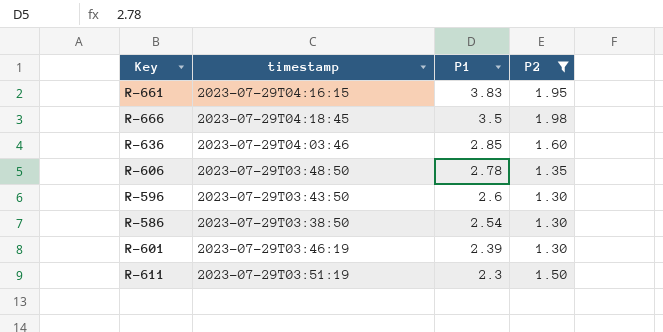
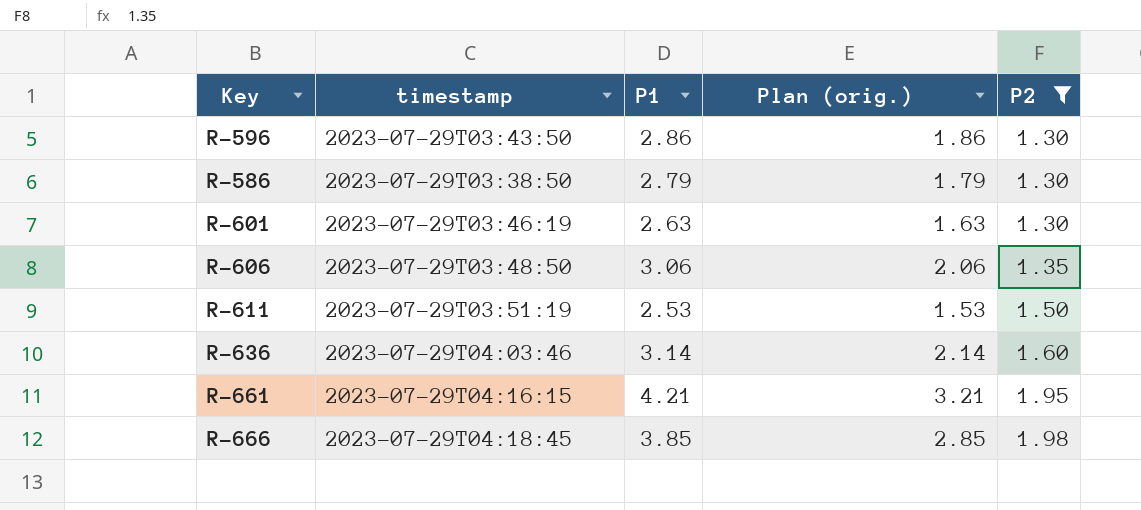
row order: P1 descending -> P2 ascending
column Plan (orig.) | formula: none -> [P1] - 1
R-596 | P1: 2.6 -> 2.86
R-586 | P1: 2.54 -> 2.79
R-601 | P1: 2.39 -> 2.63
R-606 | P1: 2.78 -> 3.06
R-611 | P1: 2.3 -> 2.53
R-636 | P1: 2.85 -> 3.14
R-661 | P1: 3.83 -> 4.21
R-666 | P1: 3.5 -> 3.85

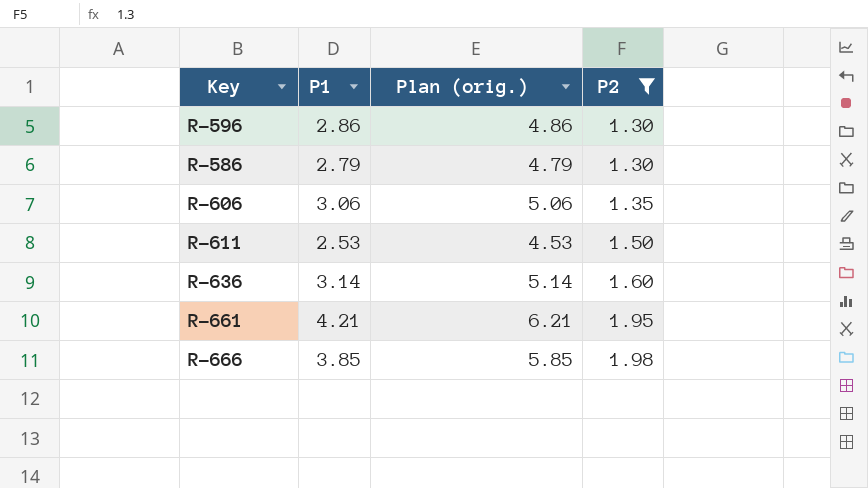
column timestamp | position: 2 -> none
column Plan (orig.) | formula: [P1] - 1 -> [P1] + 2
row R-601: 2023-07-29T03:46:19 | 2.63 | 1.63 | 1.30 -> none

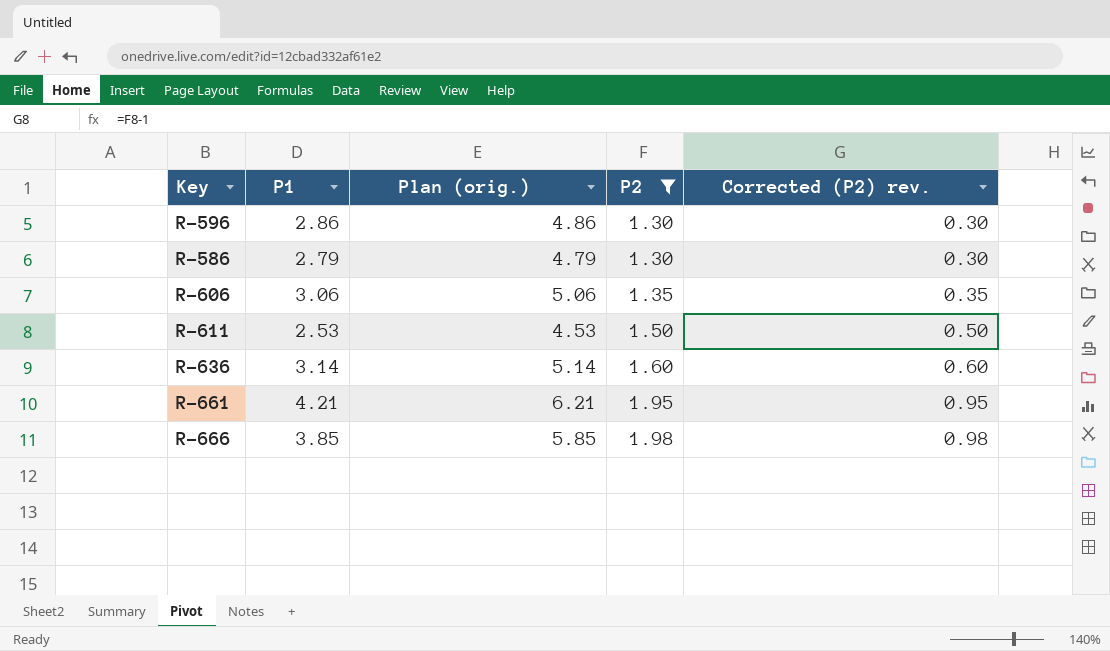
column Corrected (P2) rev. | formula: none -> [P2] - 1

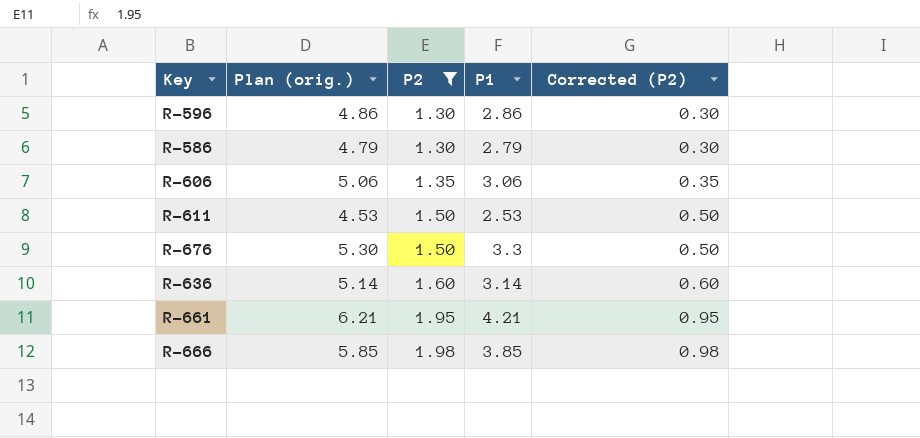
column P1 | position: 2 -> 4
column name: Corrected (P2) rev. -> Corrected (P2)
row R-676: none -> 5.30 | 1.50 | 3.3 | 0.50

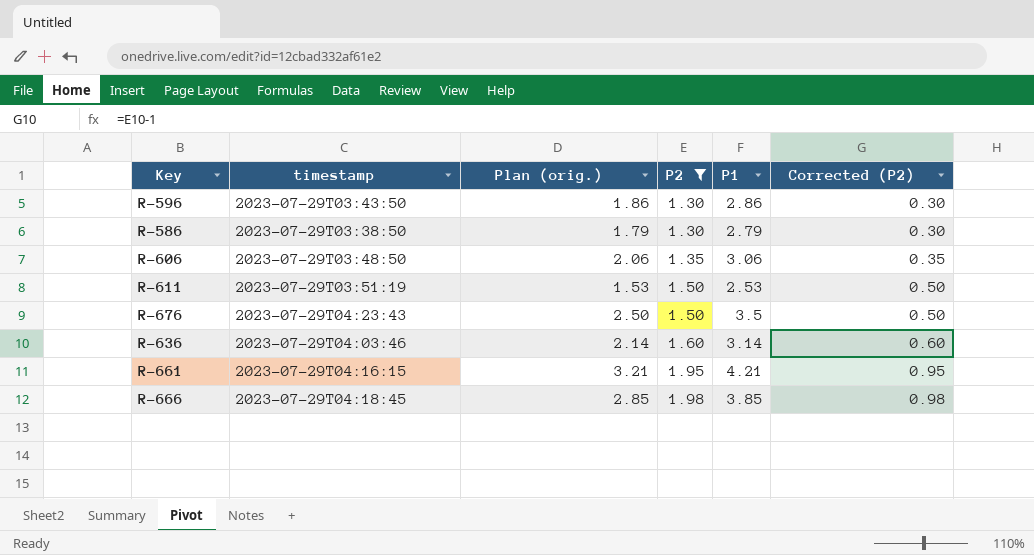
column timestamp | position: none -> 2
column Plan (orig.) | formula: [P1] + 2 -> [P1] - 1
R-676 | P1: 3.3 -> 3.5

